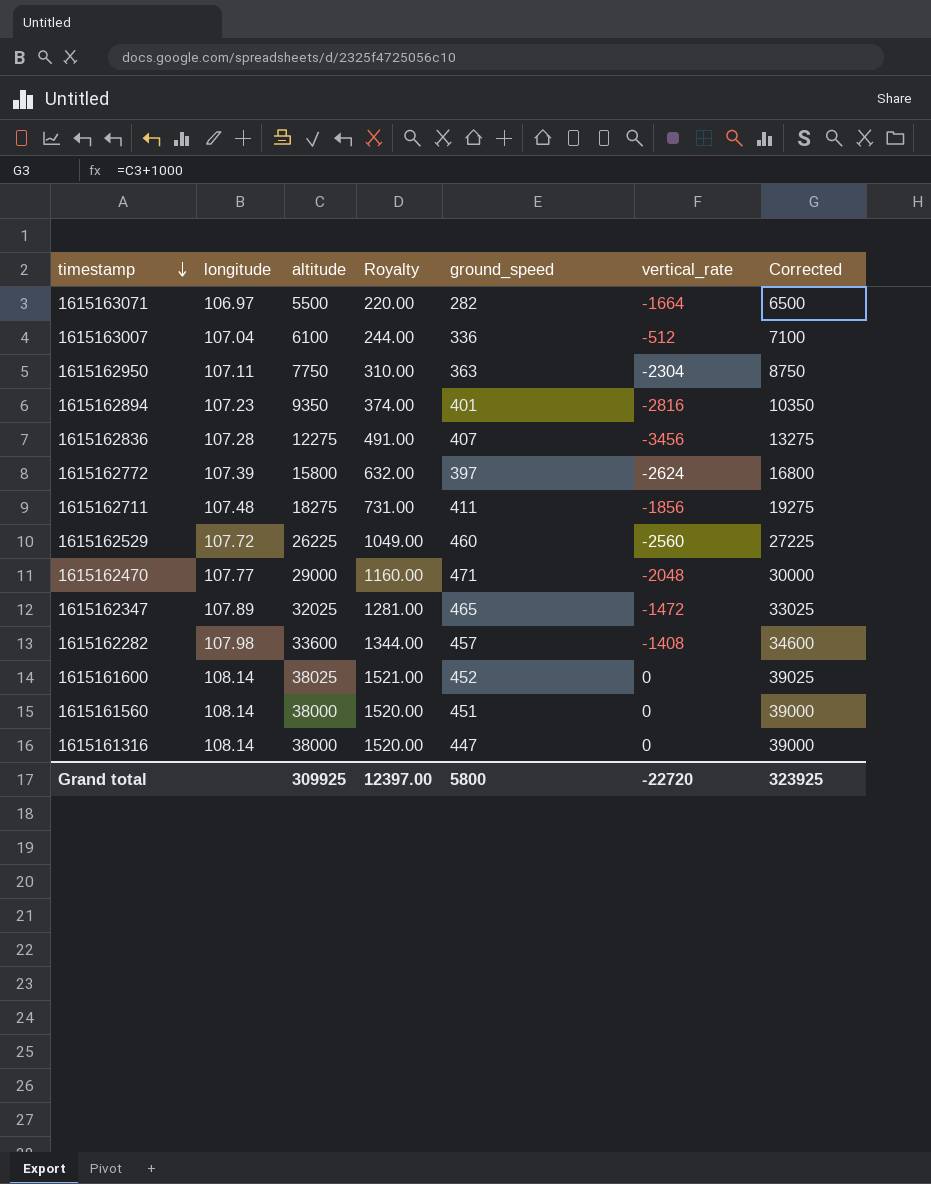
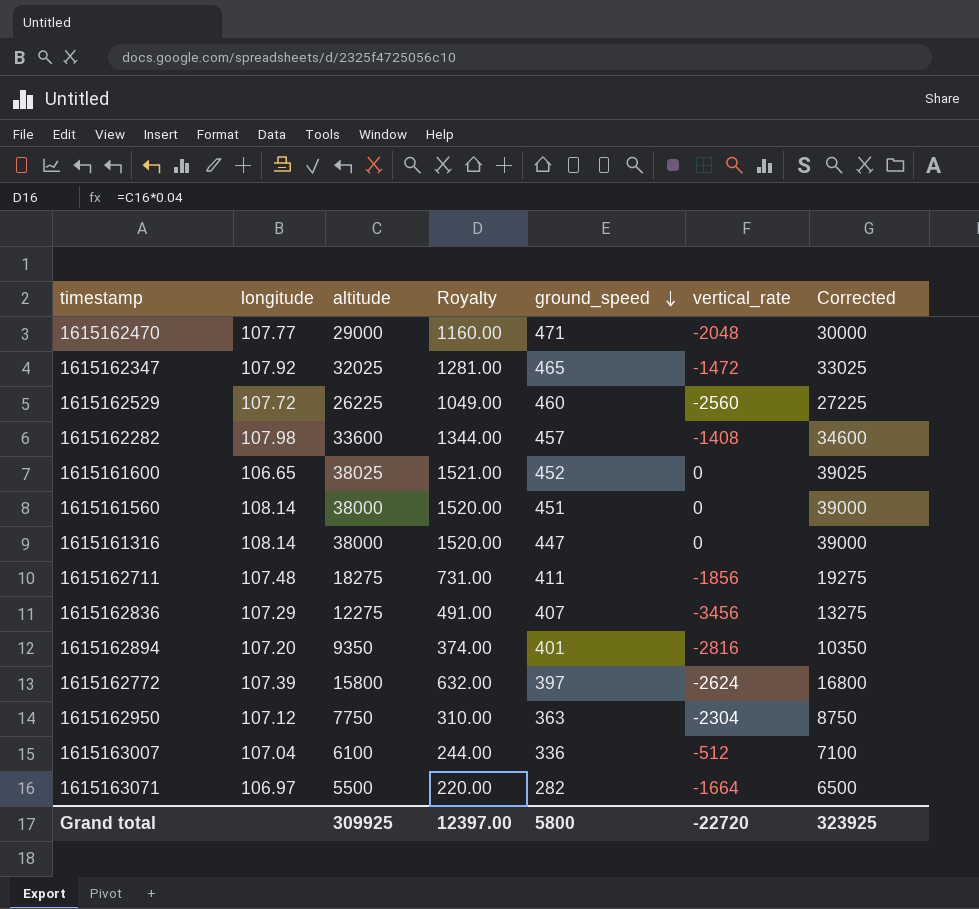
row order: timestamp descending -> ground_speed descending
1615162347 | longitude: 107.89 -> 107.92
1615161600 | longitude: 108.14 -> 106.65
1615162836 | longitude: 107.28 -> 107.29
1615162894 | longitude: 107.23 -> 107.20
1615162950 | longitude: 107.11 -> 107.12

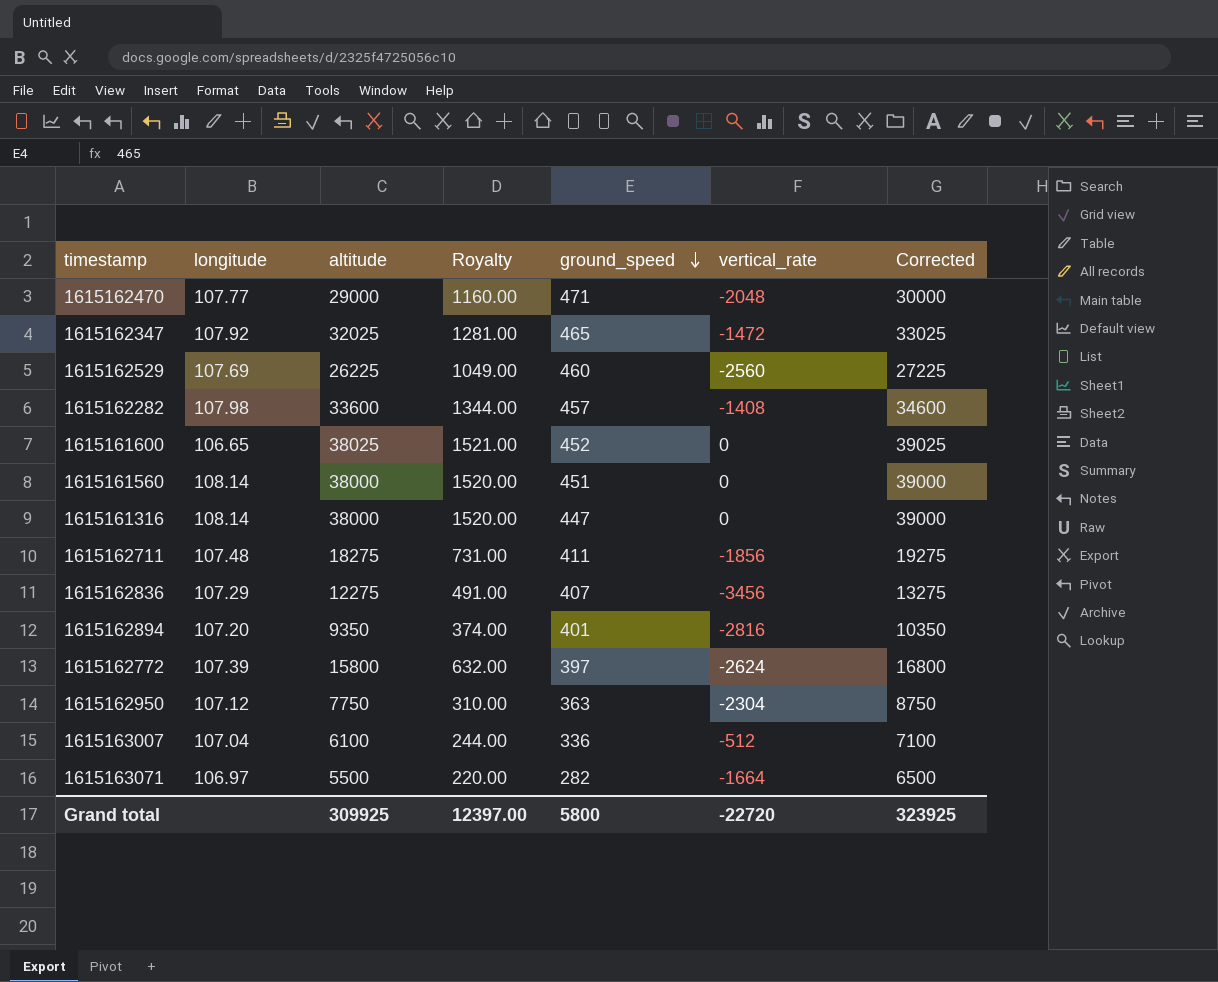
1615162529 | longitude: 107.72 -> 107.69

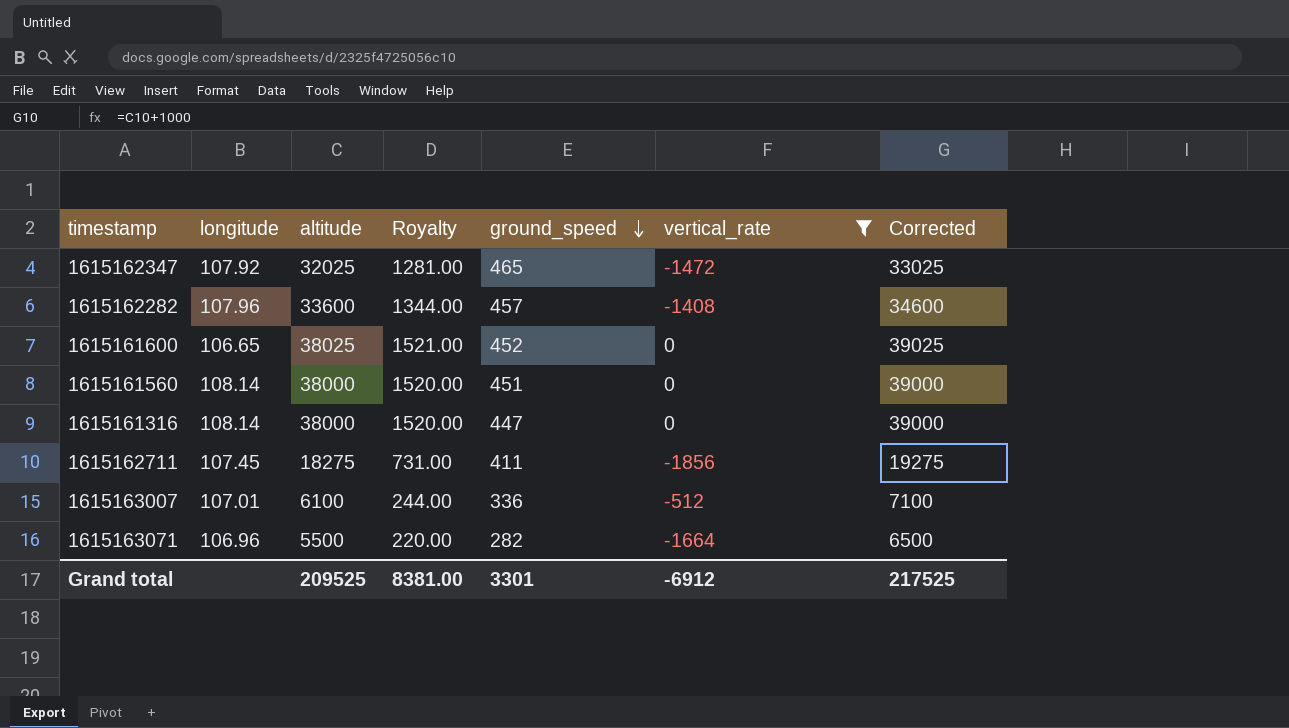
filter: none -> vertical_rate >= -1856
1615162282 | longitude: 107.98 -> 107.96
1615162711 | longitude: 107.48 -> 107.45
1615163007 | longitude: 107.04 -> 107.01
1615163071 | longitude: 106.97 -> 106.96
Grand total | altitude: 309925 -> 209525
Grand total | Royalty: 12397.00 -> 8381.00
Grand total | ground_speed: 5800 -> 3301
Grand total | vertical_rate: -22720 -> -6912
Grand total | Corrected: 323925 -> 217525

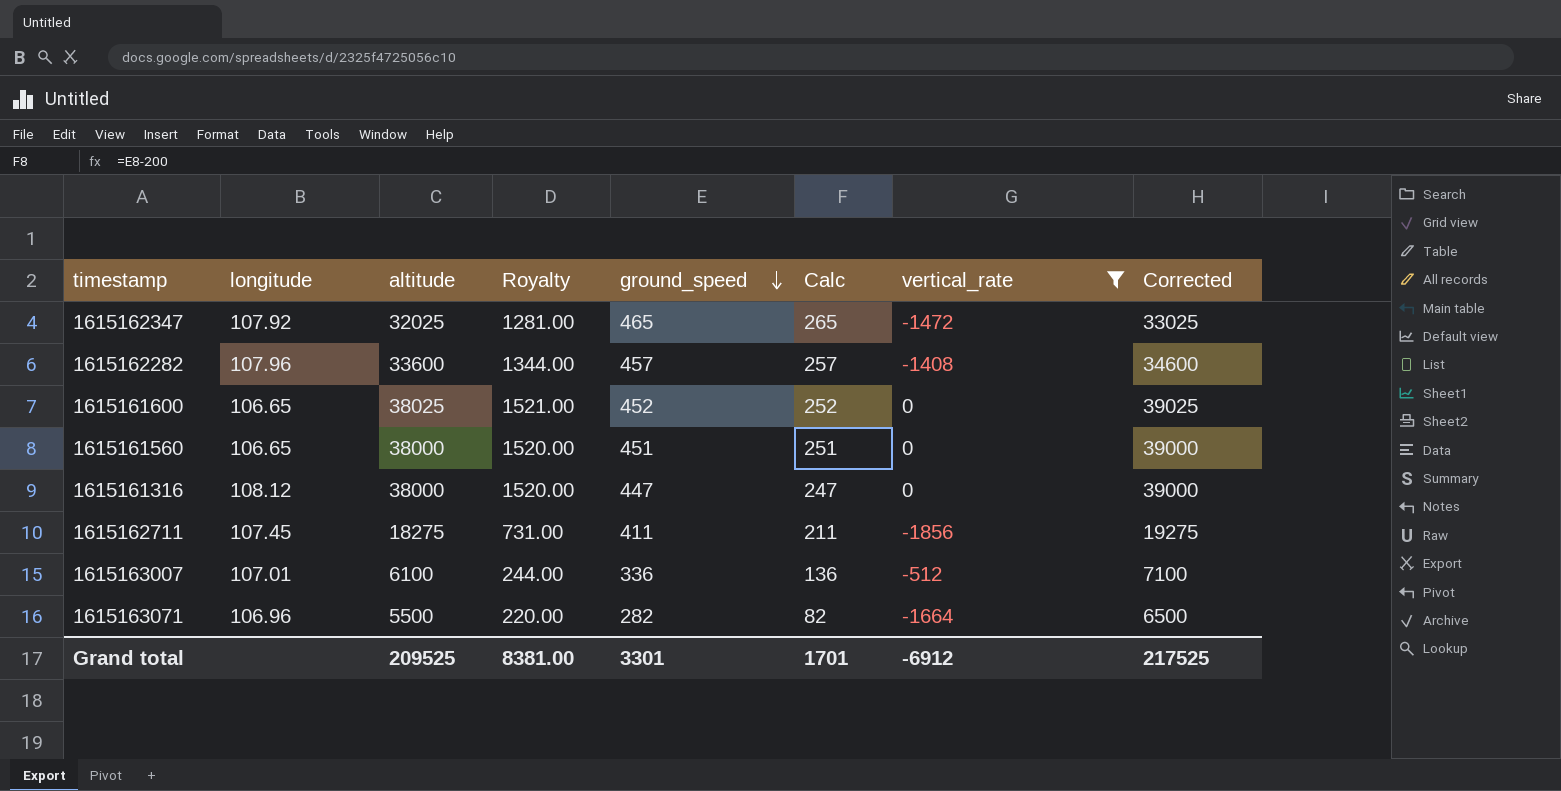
column Calc | formula: none -> [ground_speed] - 200
1615161560 | longitude: 108.14 -> 106.65
1615161316 | longitude: 108.14 -> 108.12

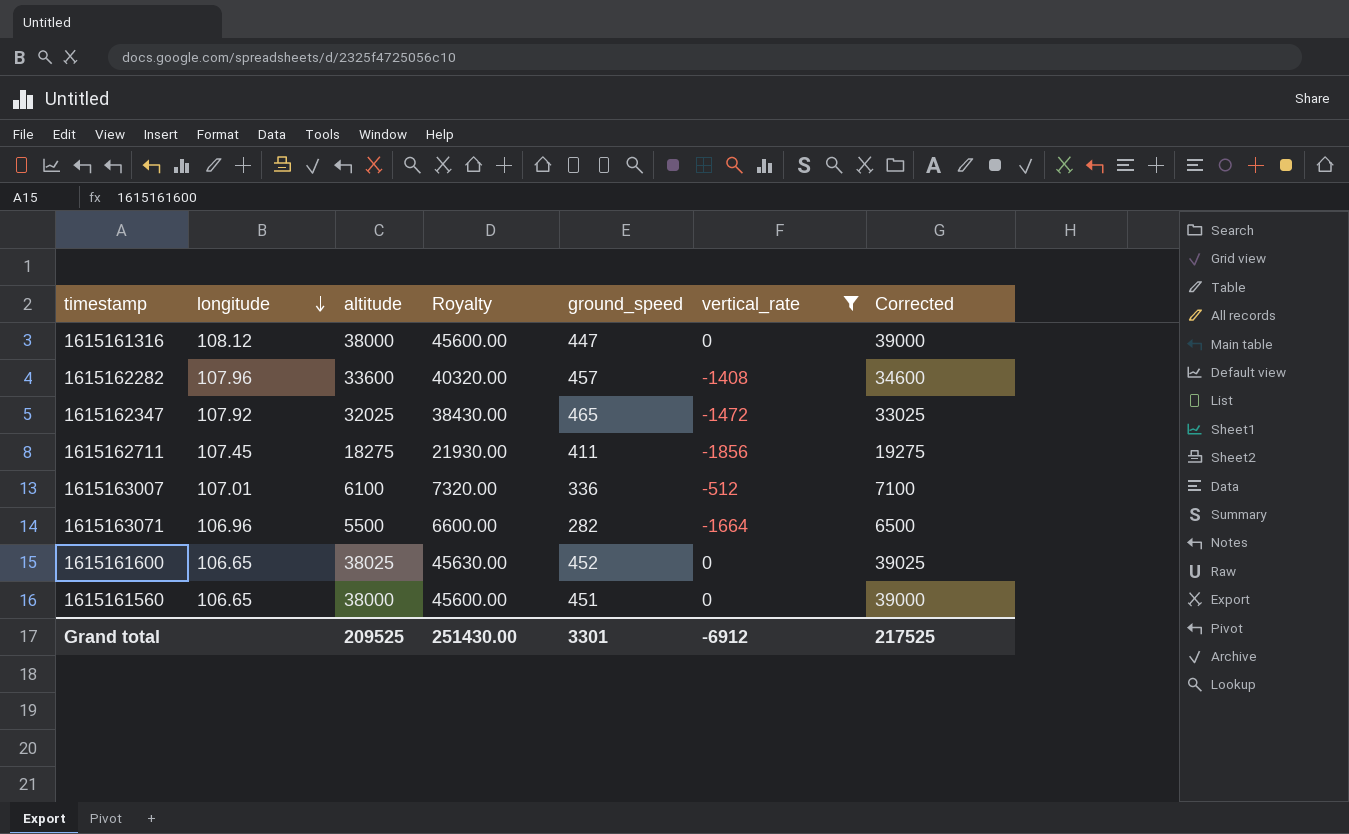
row order: ground_speed descending -> longitude descending
column Calc | formula: [ground_speed] - 200 -> none
column Royalty | formula: [altitude] * 0.04 -> [altitude] * 1.2
Grand total | Royalty: 8381.00 -> 251430.00

